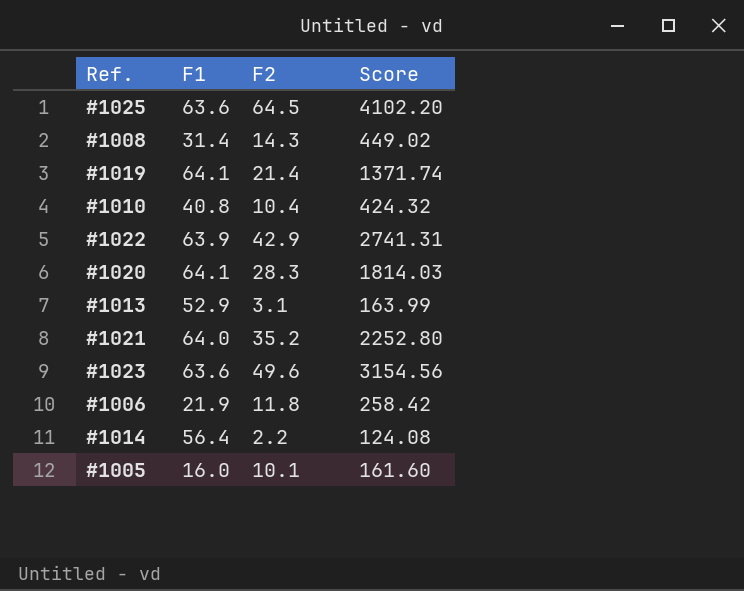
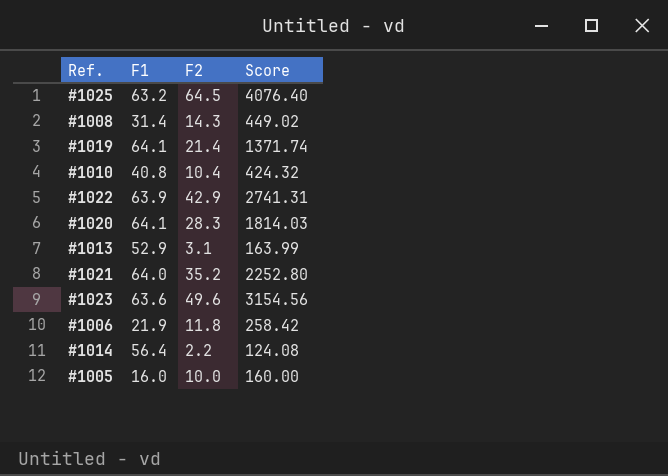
#1025 | F1: 63.6 -> 63.2
#1025 | Score: 4102.20 -> 4076.40
#1005 | F2: 10.1 -> 10.0
#1005 | Score: 161.60 -> 160.00

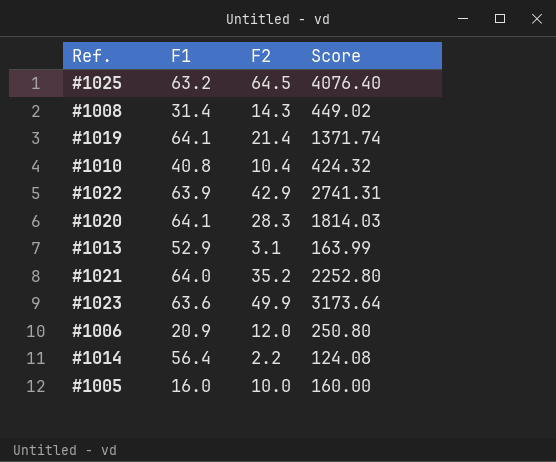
#1023 | F2: 49.6 -> 49.9
#1023 | Score: 3154.56 -> 3173.64
#1006 | F1: 21.9 -> 20.9
#1006 | F2: 11.8 -> 12.0
#1006 | Score: 258.42 -> 250.80

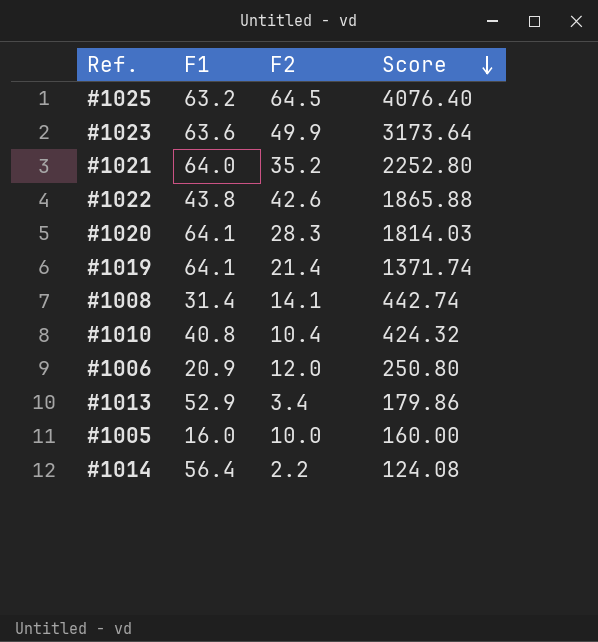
row order: none -> Score descending
#1022 | F1: 63.9 -> 43.8
#1022 | F2: 42.9 -> 42.6
#1022 | Score: 2741.31 -> 1865.88
#1008 | F2: 14.3 -> 14.1
#1008 | Score: 449.02 -> 442.74
#1013 | F2: 3.1 -> 3.4
#1013 | Score: 163.99 -> 179.86

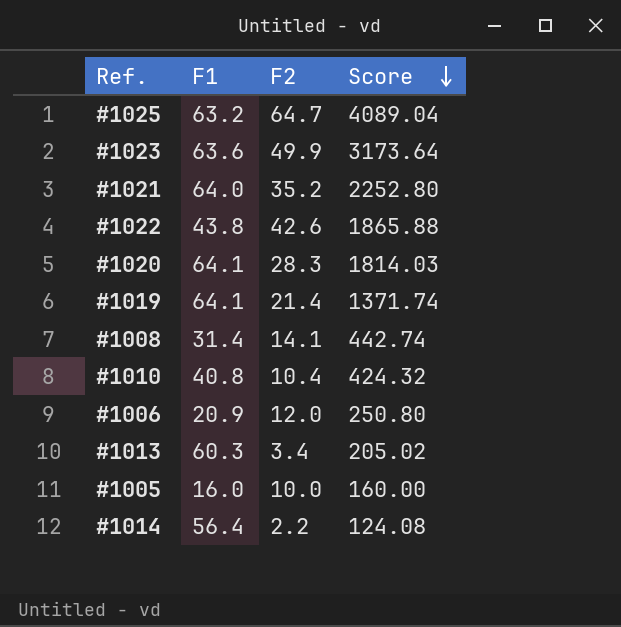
#1025 | F2: 64.5 -> 64.7
#1025 | Score: 4076.40 -> 4089.04
#1013 | F1: 52.9 -> 60.3
#1013 | Score: 179.86 -> 205.02

